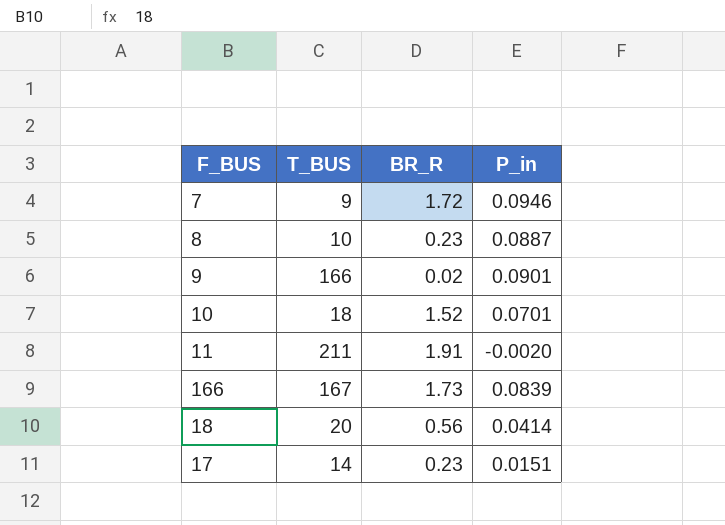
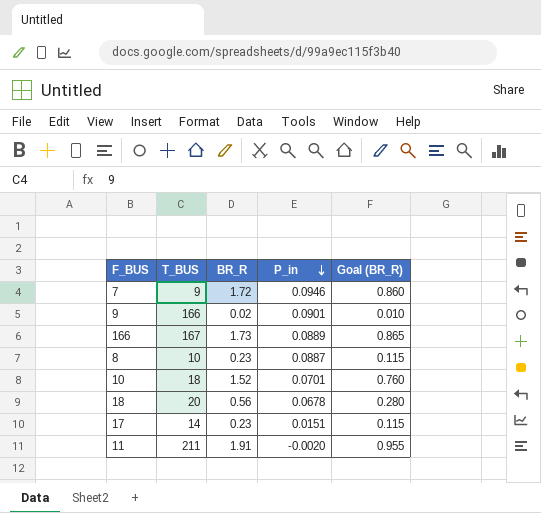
row order: none -> P_in descending
column Goal (BR_R) | formula: none -> [BR_R] * 0.5
166 | P_in: 0.0839 -> 0.0889
18 | P_in: 0.0414 -> 0.0678

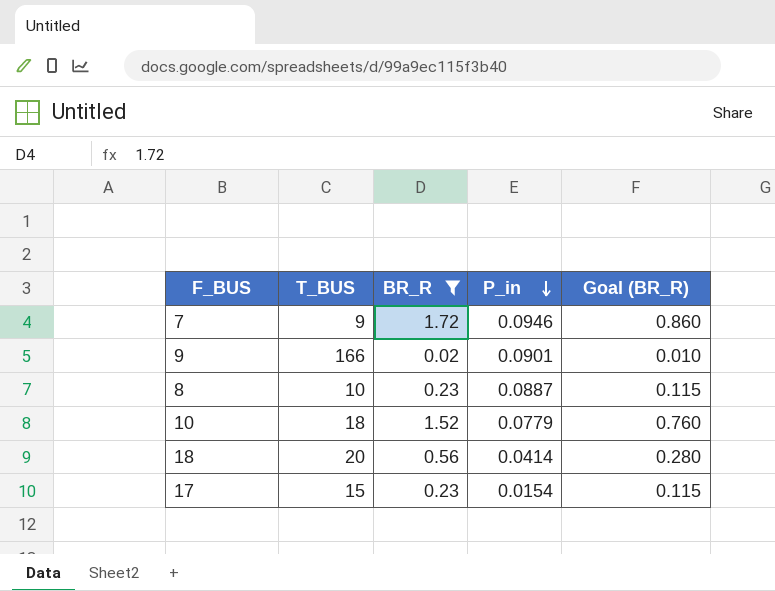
filter: none -> BR_R <= 1.72
10 | P_in: 0.0701 -> 0.0779
18 | P_in: 0.0678 -> 0.0414
17 | T_BUS: 14 -> 15
17 | P_in: 0.0151 -> 0.0154

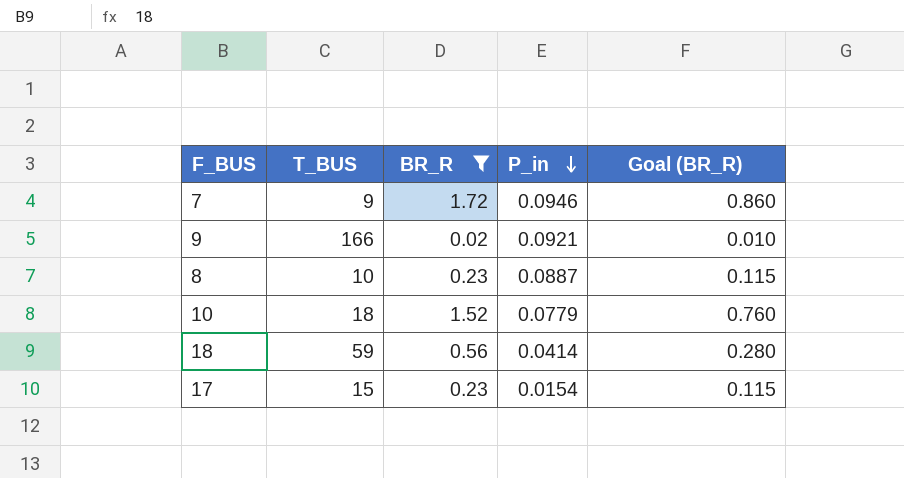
9 | P_in: 0.0901 -> 0.0921
18 | T_BUS: 20 -> 59

